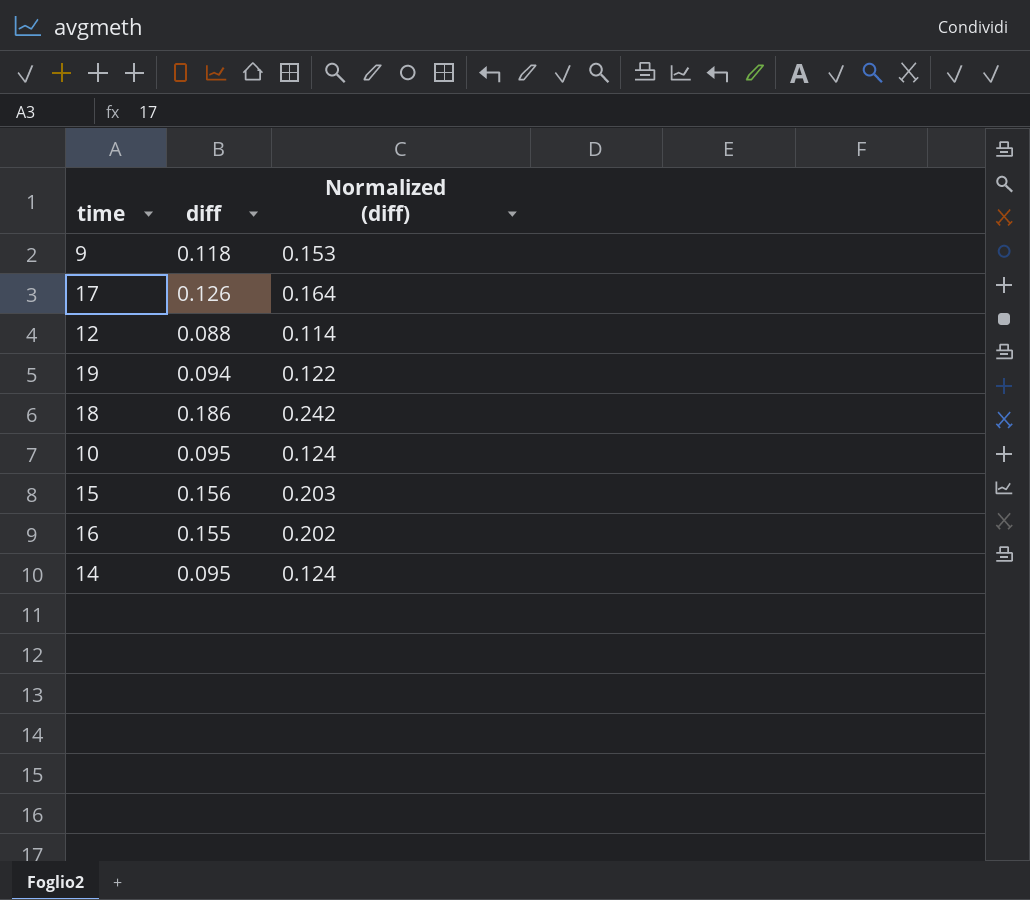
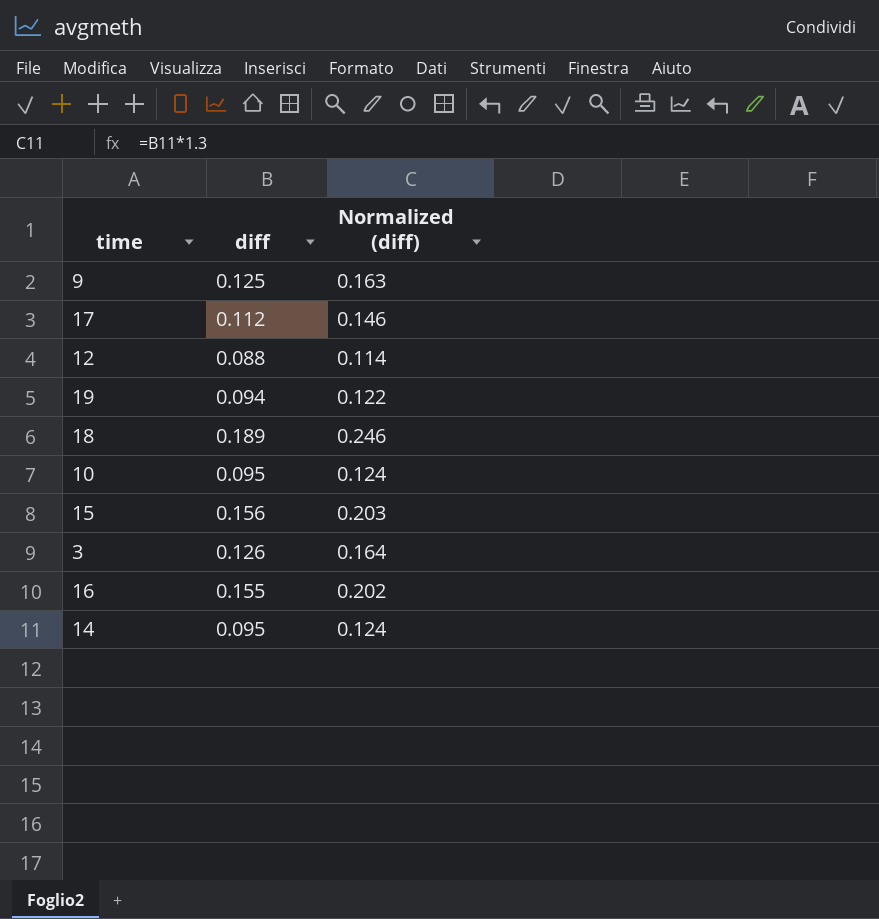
9 | diff: 0.118 -> 0.125
9 | Normalized (diff): 0.153 -> 0.163
17 | diff: 0.126 -> 0.112
17 | Normalized (diff): 0.164 -> 0.146
18 | diff: 0.186 -> 0.189
18 | Normalized (diff): 0.242 -> 0.246
row 3: none -> 0.126 | 0.164

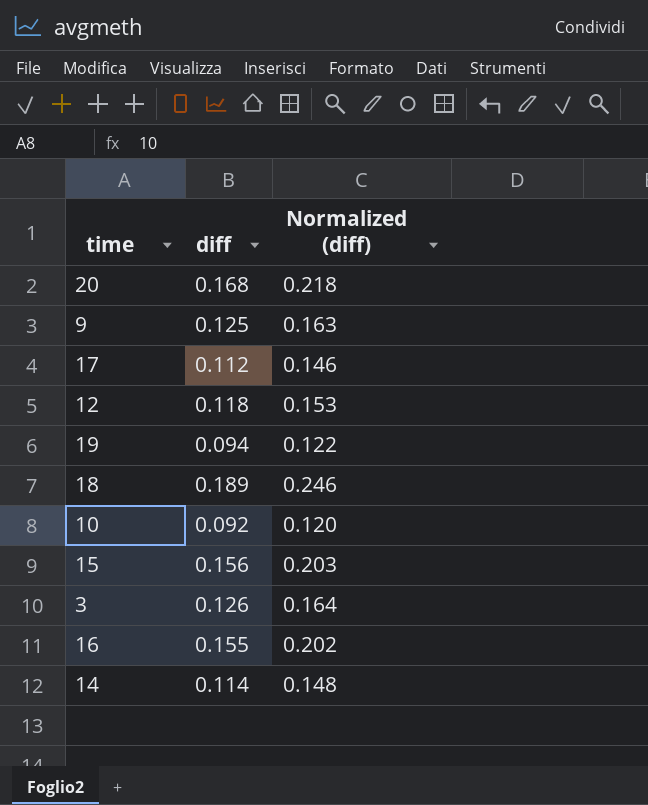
row 20: none -> 0.168 | 0.218
12 | diff: 0.088 -> 0.118
12 | Normalized (diff): 0.114 -> 0.153
10 | diff: 0.095 -> 0.092
10 | Normalized (diff): 0.124 -> 0.120
14 | diff: 0.095 -> 0.114
14 | Normalized (diff): 0.124 -> 0.148

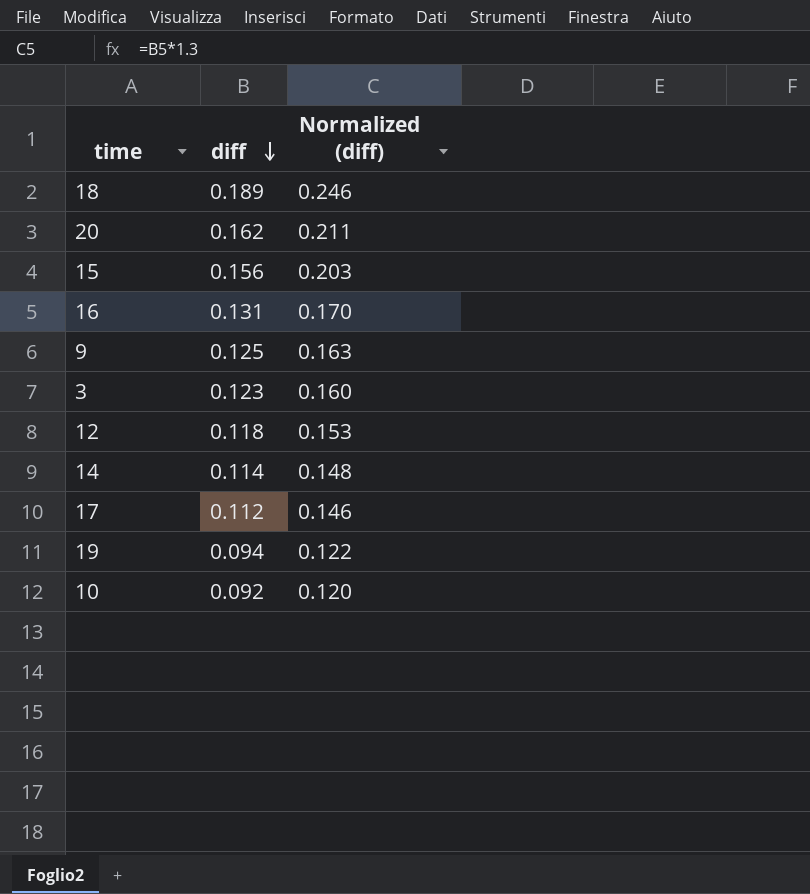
row order: none -> diff descending
20 | diff: 0.168 -> 0.162
20 | Normalized (diff): 0.218 -> 0.211
16 | diff: 0.155 -> 0.131
16 | Normalized (diff): 0.202 -> 0.170
3 | diff: 0.126 -> 0.123
3 | Normalized (diff): 0.164 -> 0.160

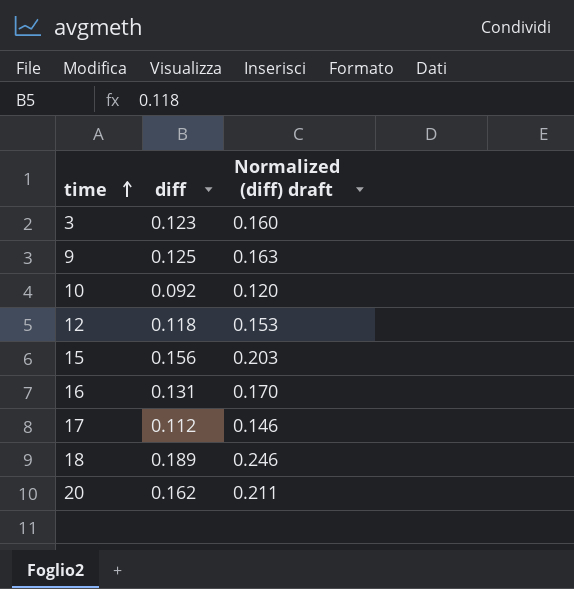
row order: diff descending -> time ascending
column name: Normalized (diff) -> Normalized (diff) draft
row 14: 0.114 | 0.148 -> none
row 19: 0.094 | 0.122 -> none

